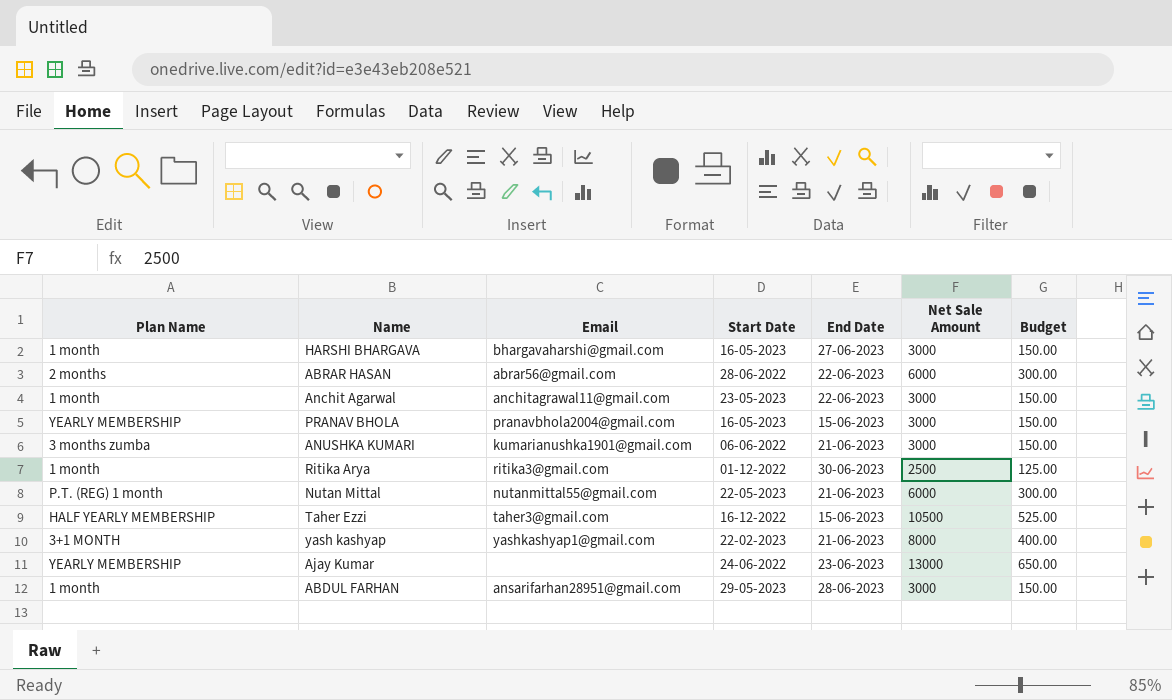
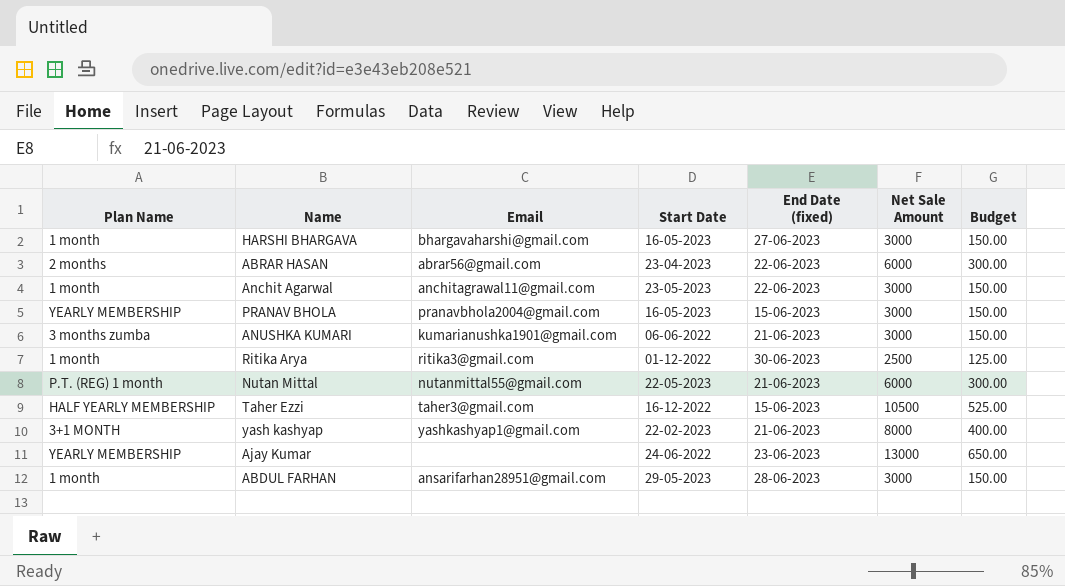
column name: End Date -> End Date (fixed)
ABRAR HASAN | Start Date: 28-06-2022 -> 23-04-2023

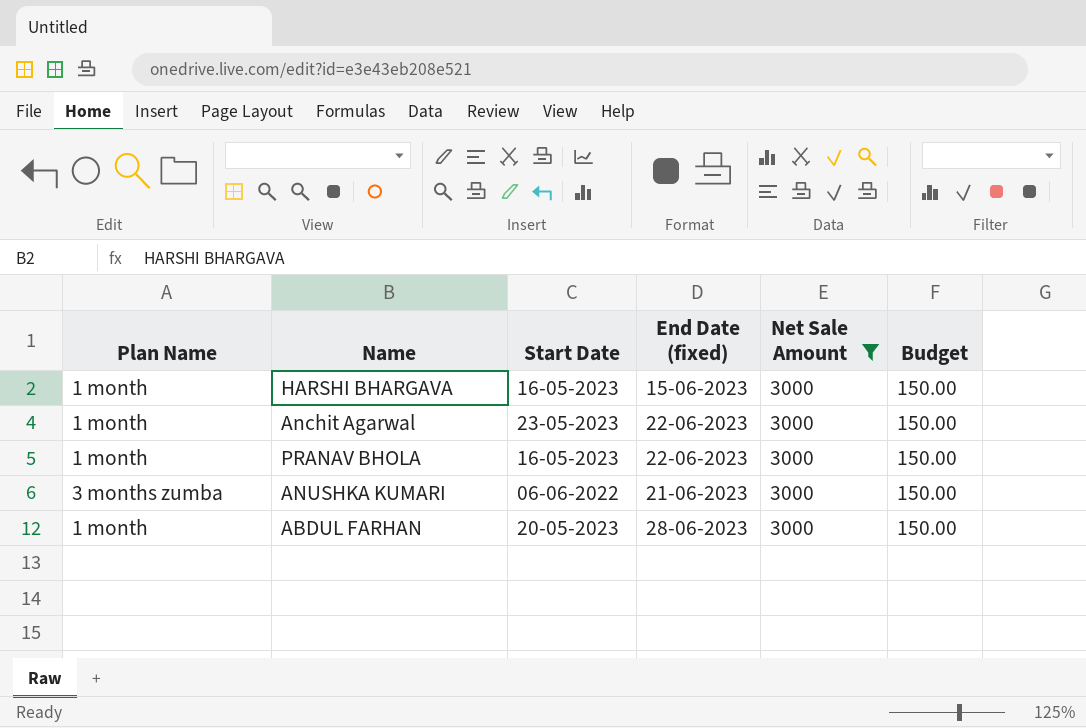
filter: none -> Net Sale Amount = 3000
column Email | position: 3 -> none
HARSHI BHARGAVA | End Date (fixed): 27-06-2023 -> 15-06-2023
PRANAV BHOLA | Plan Name: YEARLY MEMBERSHIP -> 1 month
PRANAV BHOLA | End Date (fixed): 15-06-2023 -> 22-06-2023
ABDUL FARHAN | Start Date: 29-05-2023 -> 20-05-2023

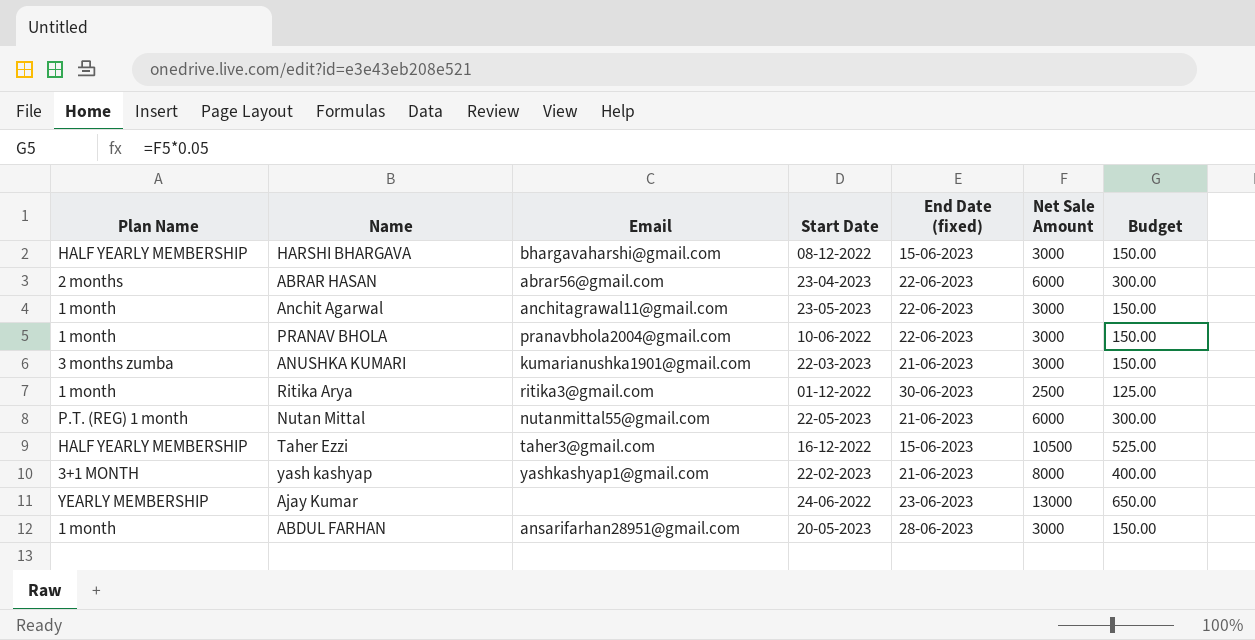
filter: Net Sale Amount = 3000 -> none
column Email | position: none -> 3
HARSHI BHARGAVA | Plan Name: 1 month -> HALF YEARLY MEMBERSHIP
HARSHI BHARGAVA | Start Date: 16-05-2023 -> 08-12-2022
PRANAV BHOLA | Start Date: 16-05-2023 -> 10-06-2022
ANUSHKA KUMARI | Start Date: 06-06-2022 -> 22-03-2023

